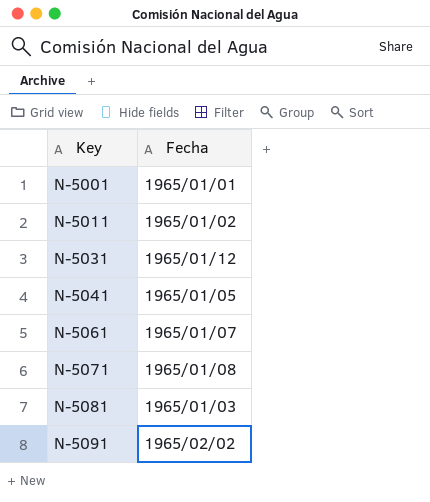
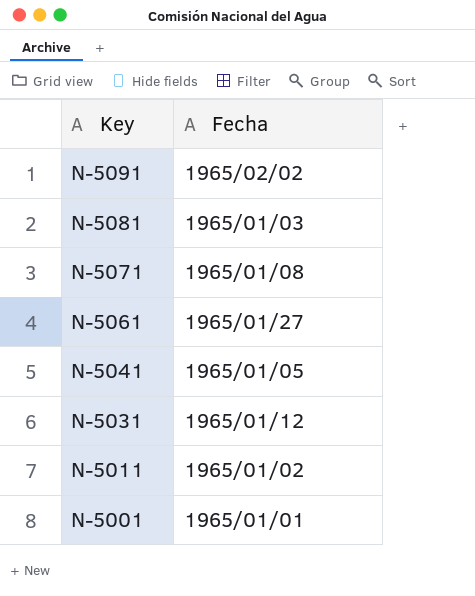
row order: Key ascending -> Key descending
N-5061 | Fecha: 1965/01/07 -> 1965/01/27

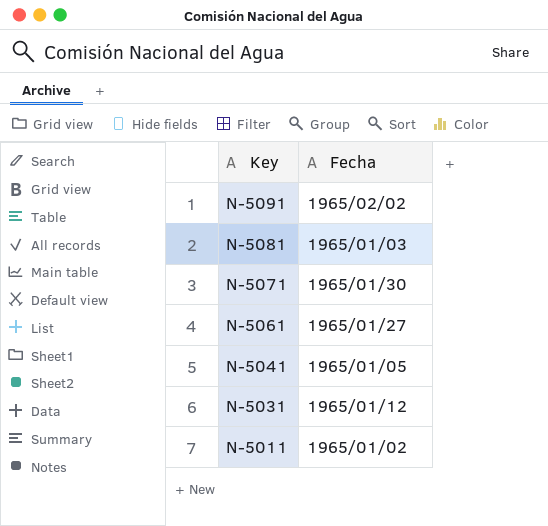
row N-5001: 1965/01/01 -> none
N-5071 | Fecha: 1965/01/08 -> 1965/01/30

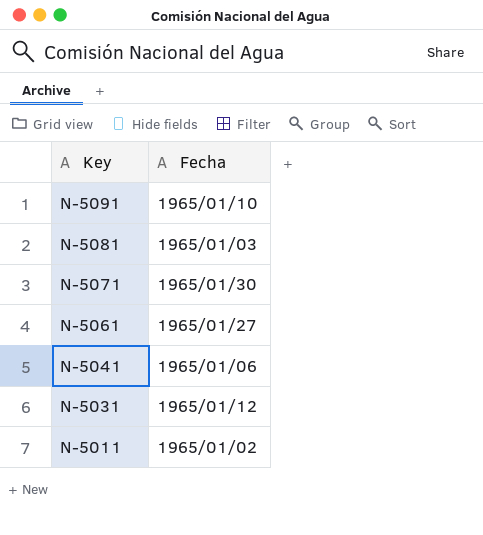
N-5091 | Fecha: 1965/02/02 -> 1965/01/10
N-5041 | Fecha: 1965/01/05 -> 1965/01/06

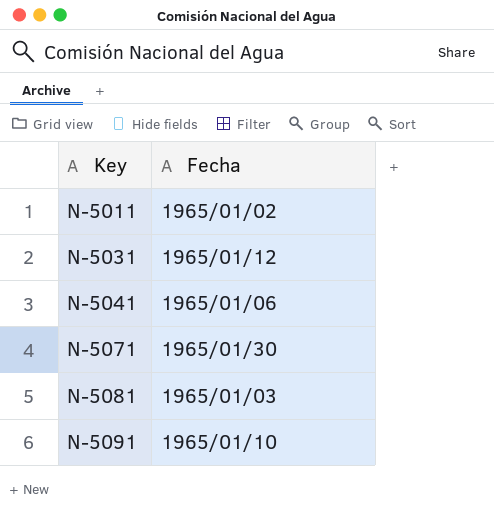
row order: Key descending -> Key ascending
row N-5061: 1965/01/27 -> none

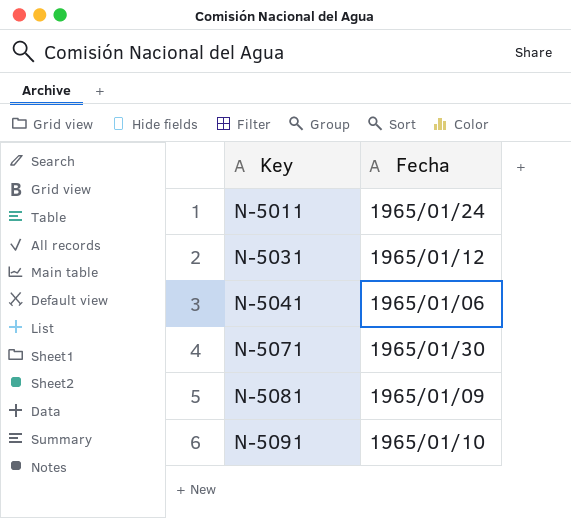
N-5011 | Fecha: 1965/01/02 -> 1965/01/24
N-5081 | Fecha: 1965/01/03 -> 1965/01/09

